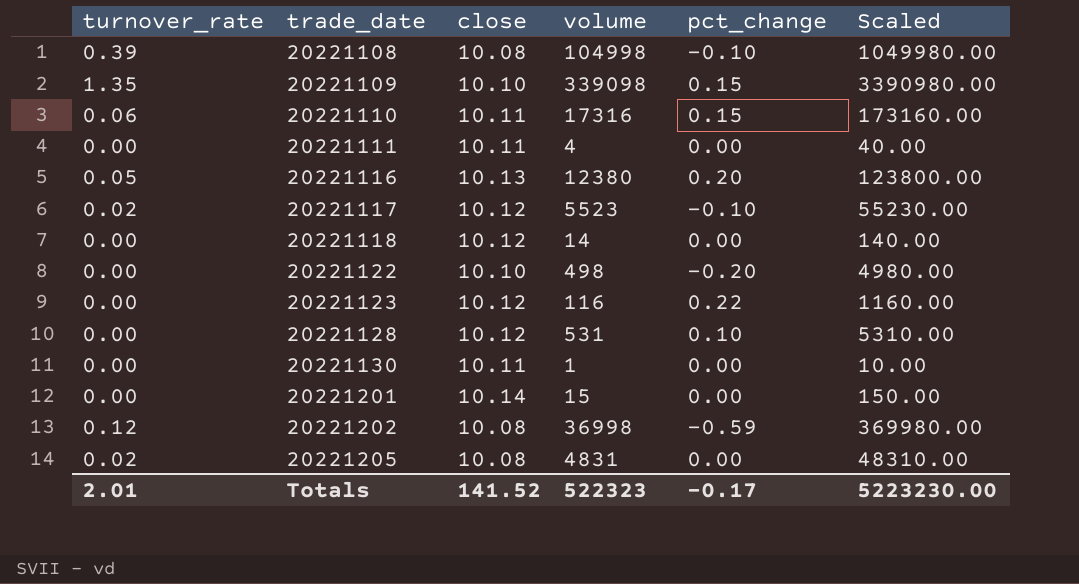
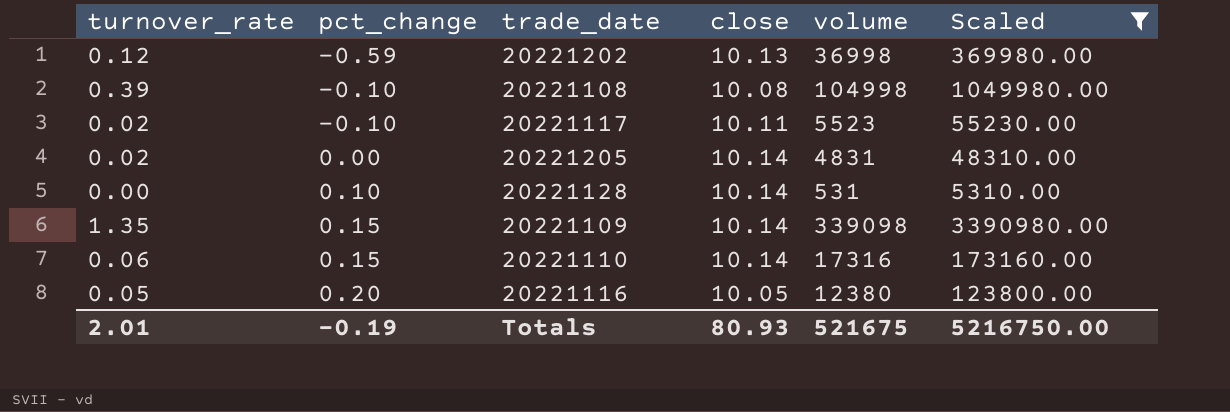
filter: none -> Scaled >= 5310.00
row order: trade_date ascending -> pct_change ascending
column pct_change | position: 5 -> 2
20221202 | close: 10.08 -> 10.13
20221117 | close: 10.12 -> 10.11
20221205 | close: 10.08 -> 10.14
20221128 | close: 10.12 -> 10.14
20221109 | close: 10.10 -> 10.14
20221110 | close: 10.11 -> 10.14
20221116 | close: 10.13 -> 10.05
Totals | pct_change: -0.17 -> -0.19
Totals | close: 141.52 -> 80.93
Totals | volume: 522323 -> 521675
Totals | Scaled: 5223230.00 -> 5216750.00

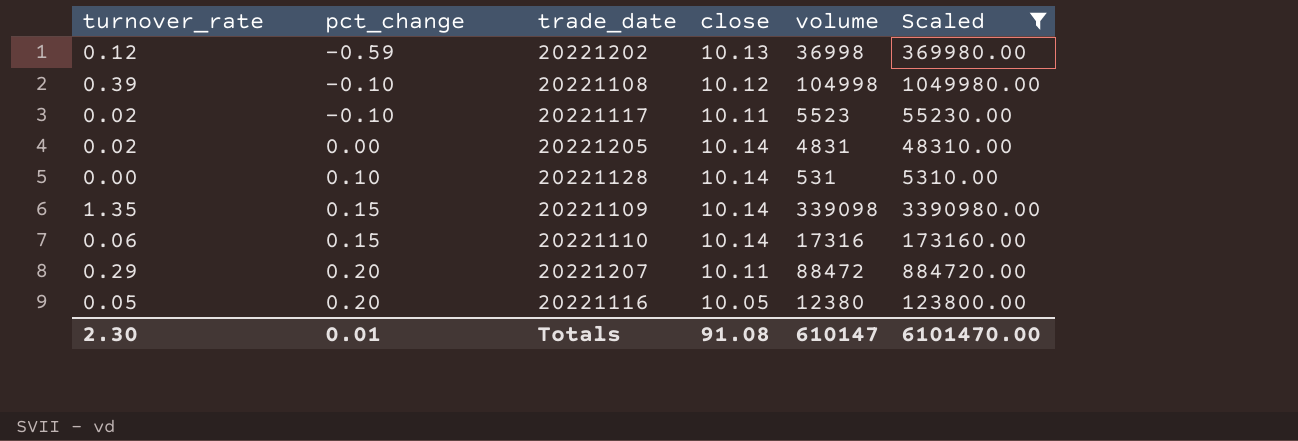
20221108 | close: 10.08 -> 10.12
row 20221207: none -> 0.29 | 0.20 | 10.11 | 88472 | 884720.00
Totals | turnover_rate: 2.01 -> 2.30
Totals | pct_change: -0.19 -> 0.01
Totals | close: 80.93 -> 91.08
Totals | volume: 521675 -> 610147
Totals | Scaled: 5216750.00 -> 6101470.00

